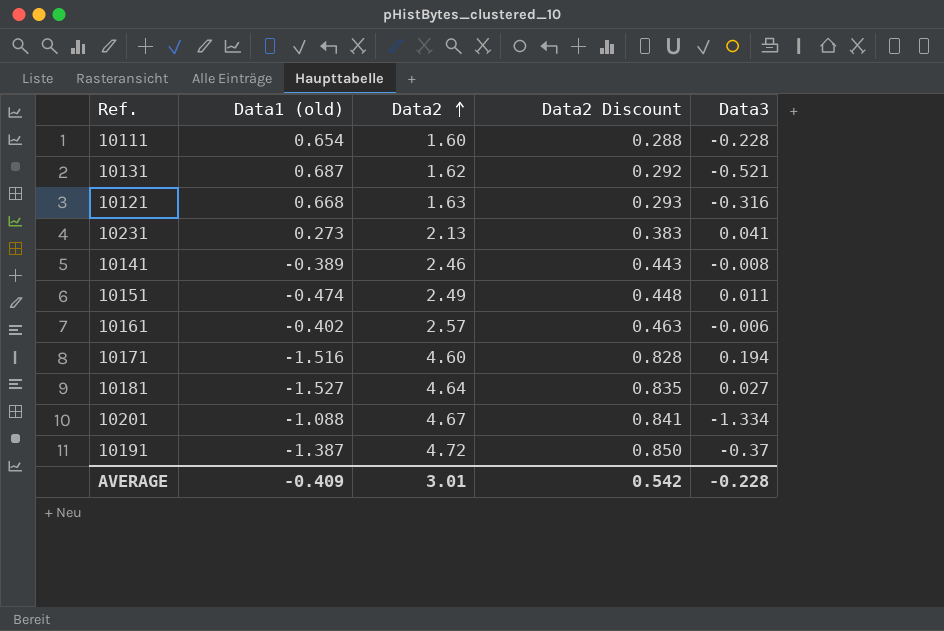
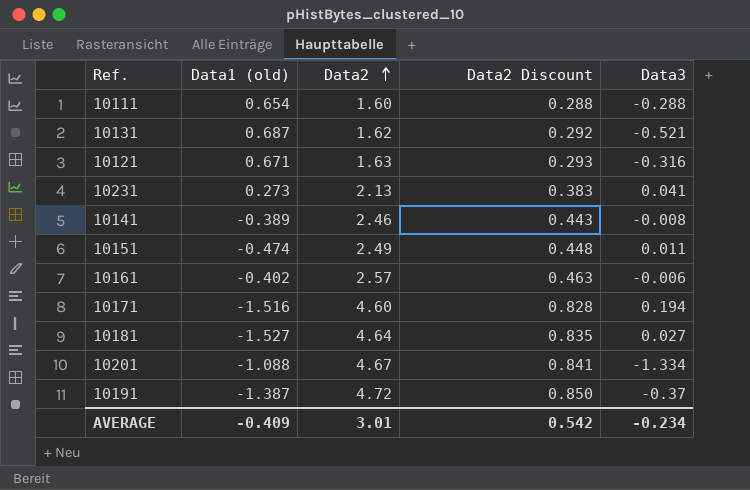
10111 | Data3: -0.228 -> -0.288
10121 | Data1 (old): 0.668 -> 0.671
AVERAGE | Data3: -0.228 -> -0.234

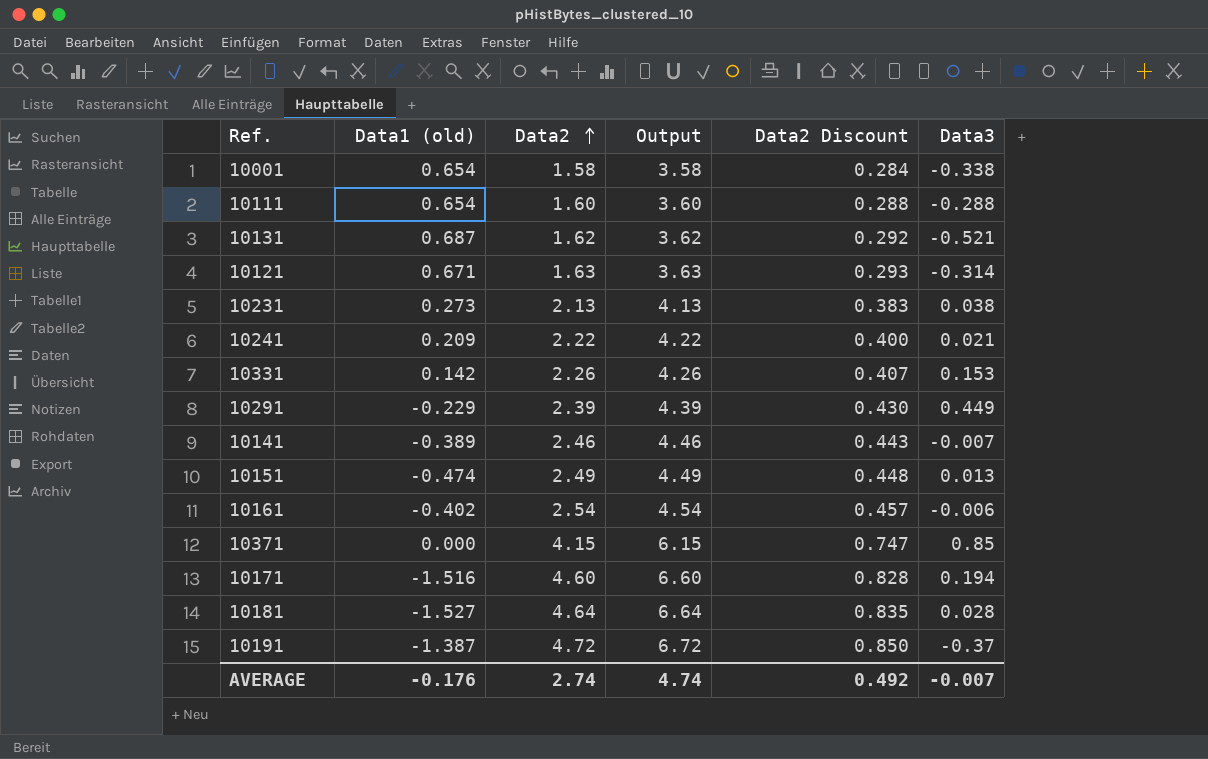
column Output | formula: none -> [Data2] + 2
row 10201: -1.088 | 4.67 | 0.841 | -1.334 -> none
row 10001: none -> 0.654 | 1.58 | 3.58 | 0.284 | -0.338
10121 | Data3: -0.316 -> -0.314
10231 | Data3: 0.041 -> 0.038
row 10241: none -> 0.209 | 2.22 | 4.22 | 0.400 | 0.021
row 10331: none -> 0.142 | 2.26 | 4.26 | 0.407 | 0.153
row 10291: none -> -0.229 | 2.39 | 4.39 | 0.430 | 0.449
10141 | Data3: -0.008 -> -0.007
10151 | Data3: 0.011 -> 0.013
10161 | Data2: 2.57 -> 2.54
10161 | Data2 Discount: 0.463 -> 0.457
row 10371: none -> 0.000 | 4.15 | 6.15 | 0.747 | 0.85
10181 | Data3: 0.027 -> 0.028
AVERAGE | Data1 (old): -0.409 -> -0.176
AVERAGE | Data2: 3.01 -> 2.74
AVERAGE | Data2 Discount: 0.542 -> 0.492
AVERAGE | Data3: -0.234 -> -0.007

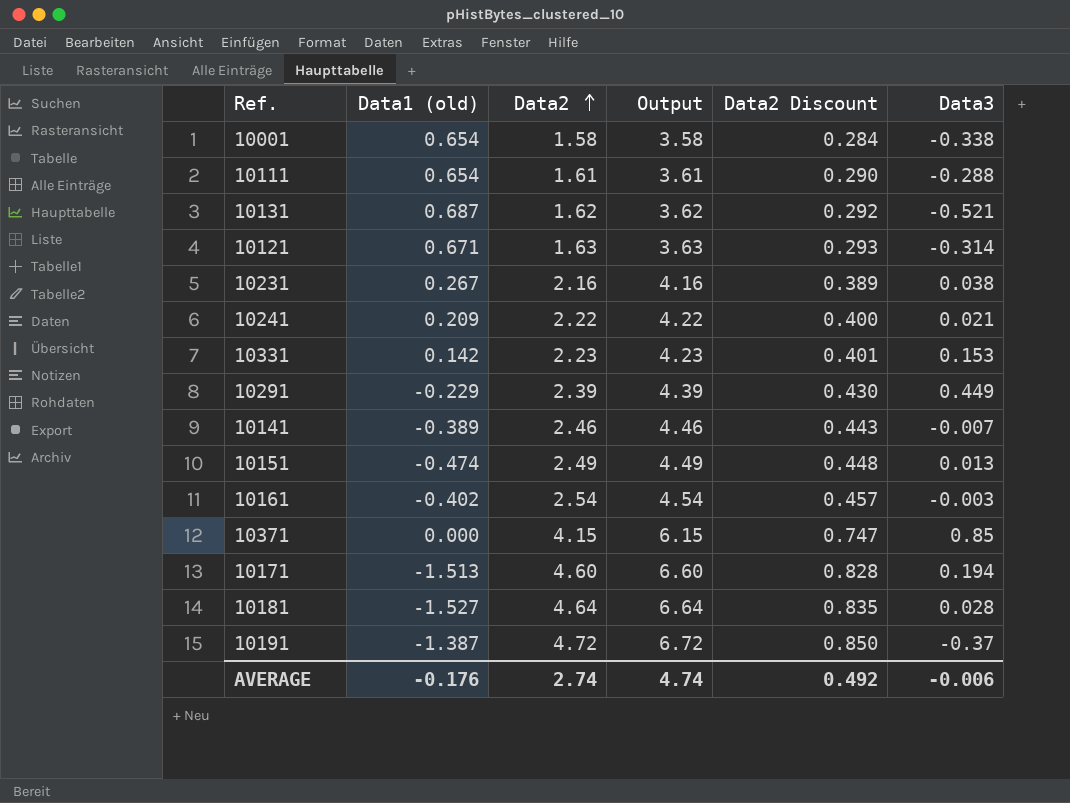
10111 | Data2: 1.60 -> 1.61
10111 | Output: 3.60 -> 3.61
10111 | Data2 Discount: 0.288 -> 0.290
10231 | Data1 (old): 0.273 -> 0.267
10231 | Data2: 2.13 -> 2.16
10231 | Output: 4.13 -> 4.16
10231 | Data2 Discount: 0.383 -> 0.389
10331 | Data2: 2.26 -> 2.23
10331 | Output: 4.26 -> 4.23
10331 | Data2 Discount: 0.407 -> 0.401
10161 | Data3: -0.006 -> -0.003
10171 | Data1 (old): -1.516 -> -1.513
AVERAGE | Data3: -0.007 -> -0.006

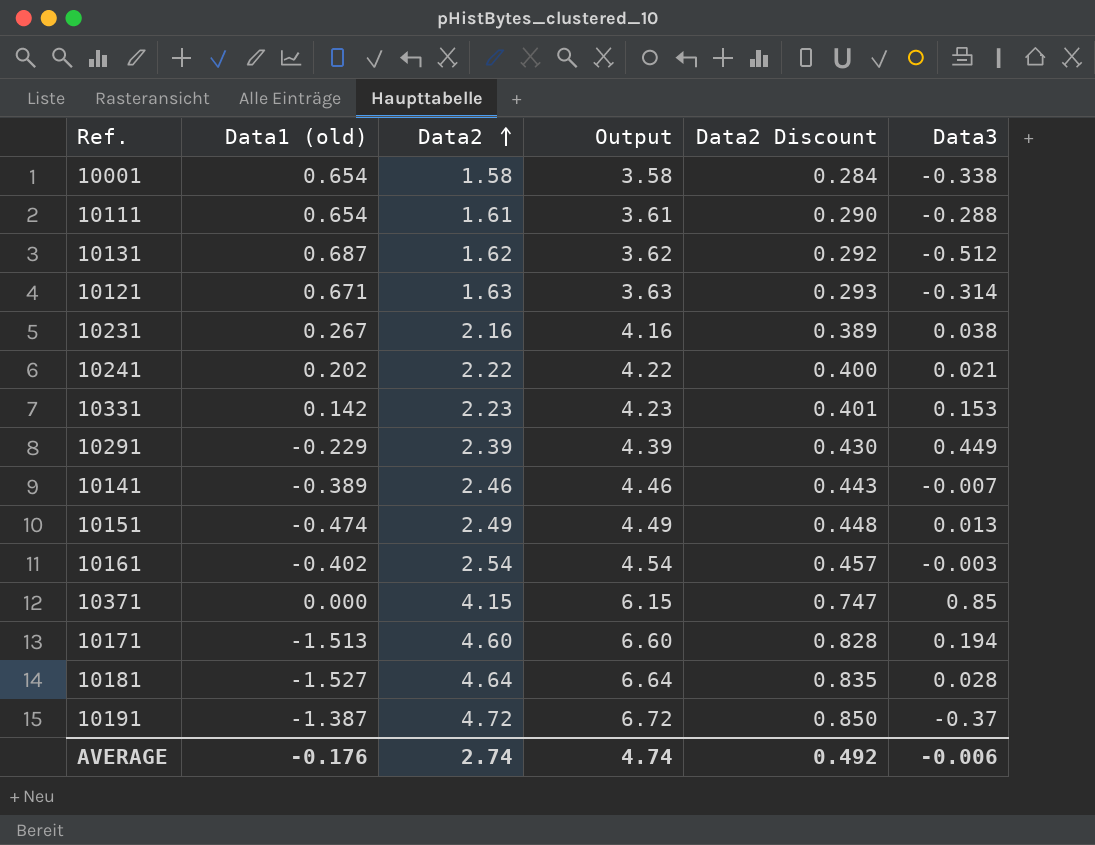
10131 | Data3: -0.521 -> -0.512
10241 | Data1 (old): 0.209 -> 0.202

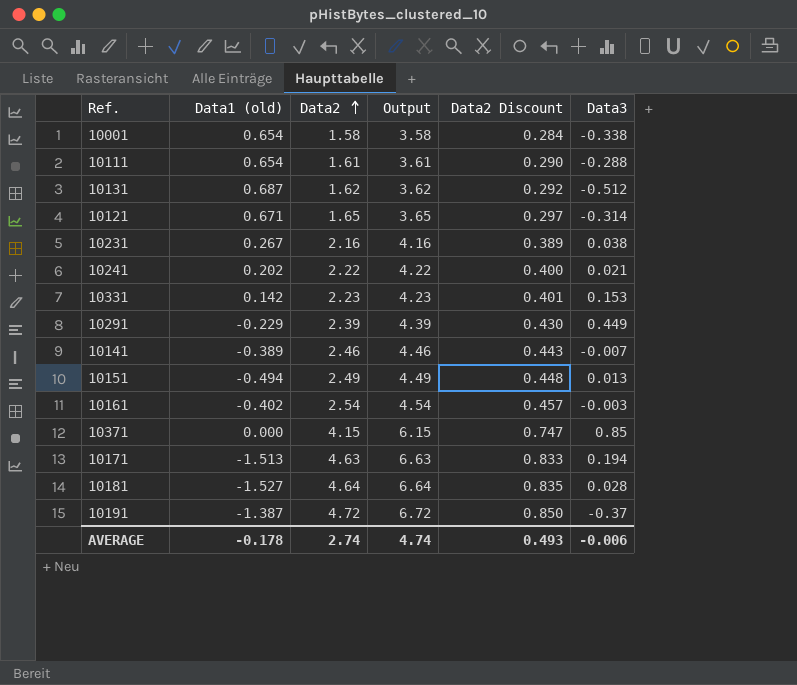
10121 | Data2: 1.63 -> 1.65
10121 | Output: 3.63 -> 3.65
10121 | Data2 Discount: 0.293 -> 0.297
10151 | Data1 (old): -0.474 -> -0.494
10171 | Data2: 4.60 -> 4.63
10171 | Output: 6.60 -> 6.63
10171 | Data2 Discount: 0.828 -> 0.833
AVERAGE | Data1 (old): -0.176 -> -0.178
AVERAGE | Data2 Discount: 0.492 -> 0.493

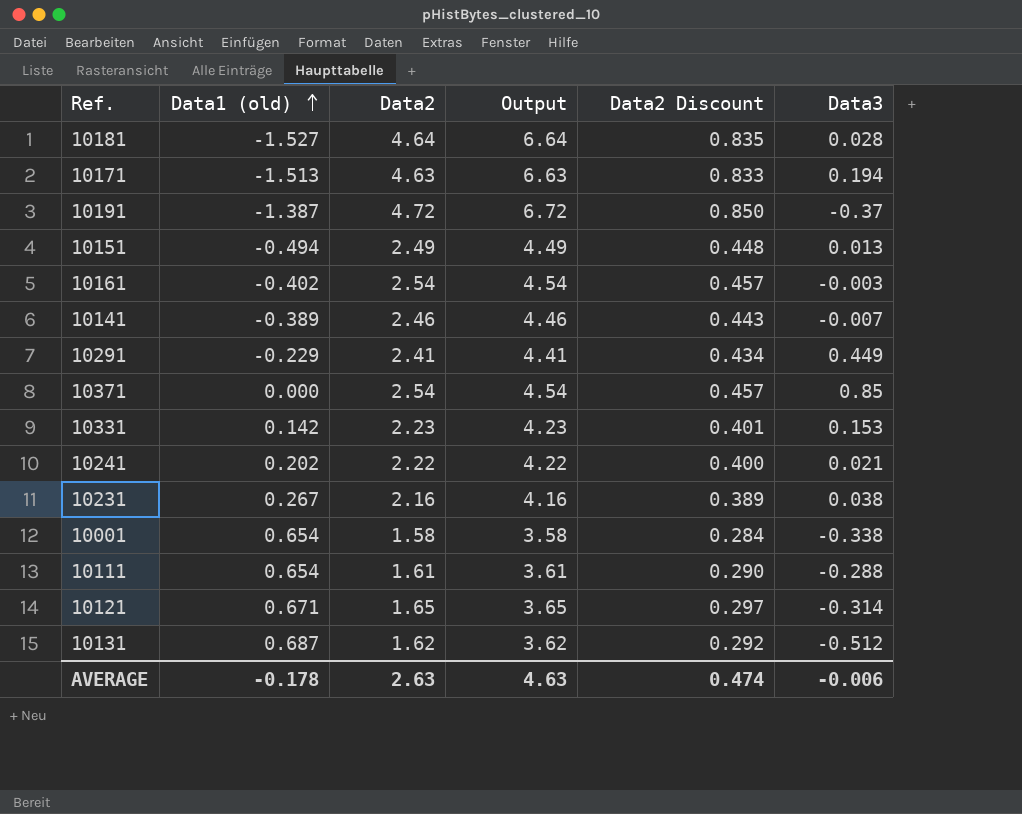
row order: Data2 ascending -> Data1 (old) ascending
10291 | Data2: 2.39 -> 2.41
10291 | Output: 4.39 -> 4.41
10291 | Data2 Discount: 0.430 -> 0.434
10371 | Data2: 4.15 -> 2.54
10371 | Output: 6.15 -> 4.54
10371 | Data2 Discount: 0.747 -> 0.457
AVERAGE | Data2: 2.74 -> 2.63
AVERAGE | Output: 4.74 -> 4.63
AVERAGE | Data2 Discount: 0.493 -> 0.474

